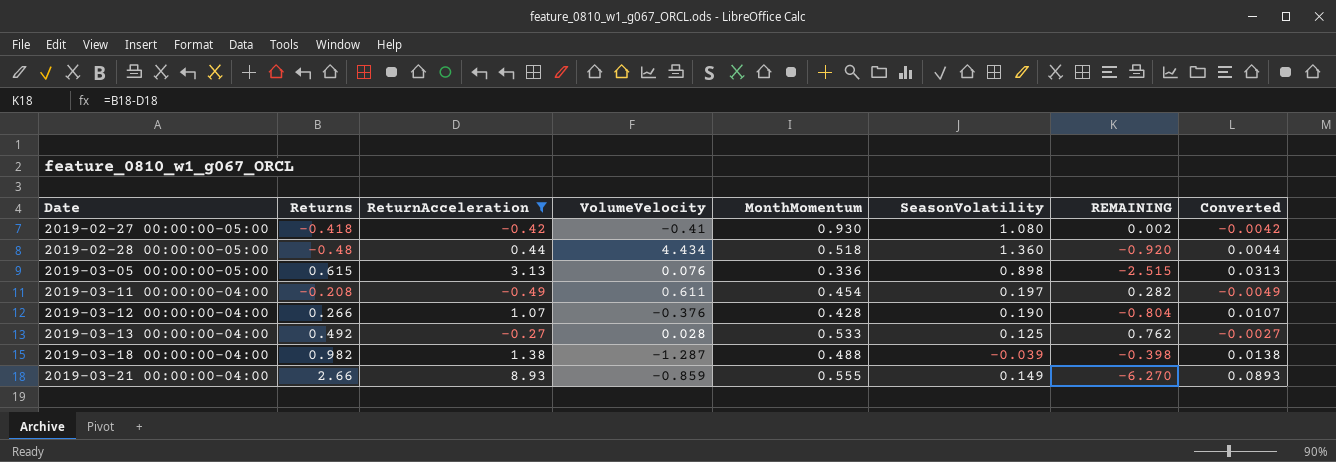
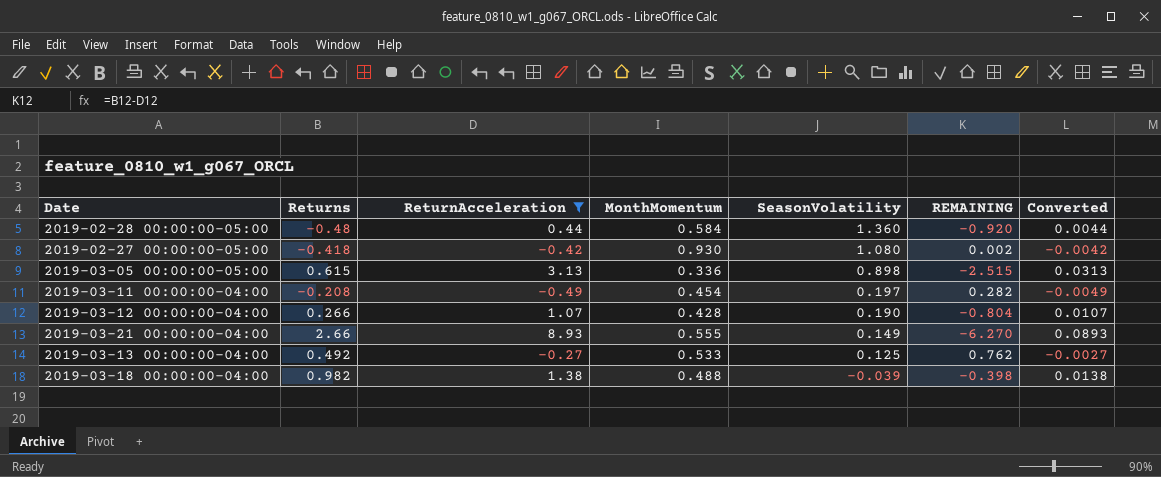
row order: Date ascending -> SeasonVolatility descending
column VolumeVelocity | position: 4 -> none
2019-02-28 00:00:00-05:00 | MonthMomentum: 0.518 -> 0.584

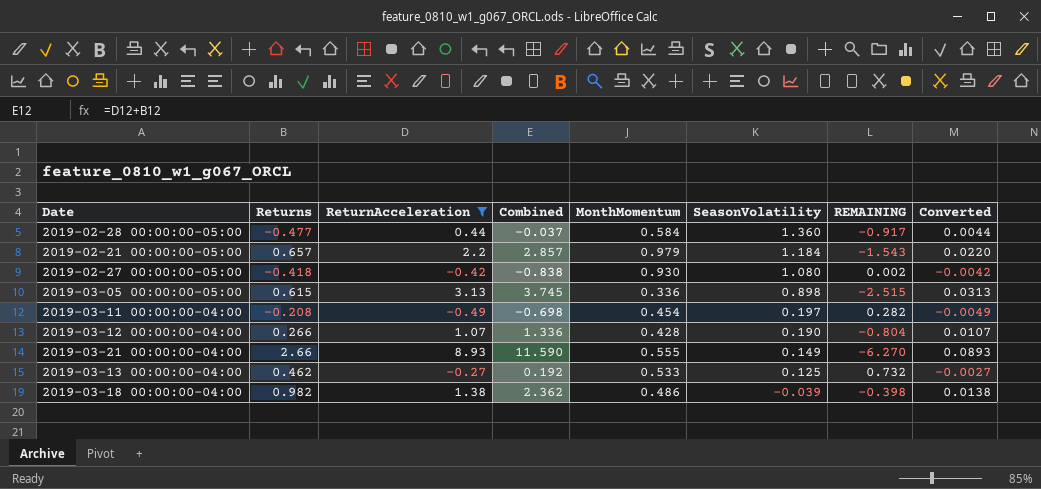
column Combined | formula: none -> [Returns] + [ReturnAcceleration]
2019-02-28 00:00:00-05:00 | Returns: -0.48 -> -0.477
2019-02-28 00:00:00-05:00 | REMAINING: -0.920 -> -0.917
row 2019-02-21 00:00:00-05:00: none -> 0.657 | 2.2 | 2.857 | 0.979 | 1.184 | -1.543 | 0.0220
2019-03-13 00:00:00-04:00 | Returns: 0.492 -> 0.462
2019-03-13 00:00:00-04:00 | REMAINING: 0.762 -> 0.732
2019-03-18 00:00:00-04:00 | MonthMomentum: 0.488 -> 0.486

